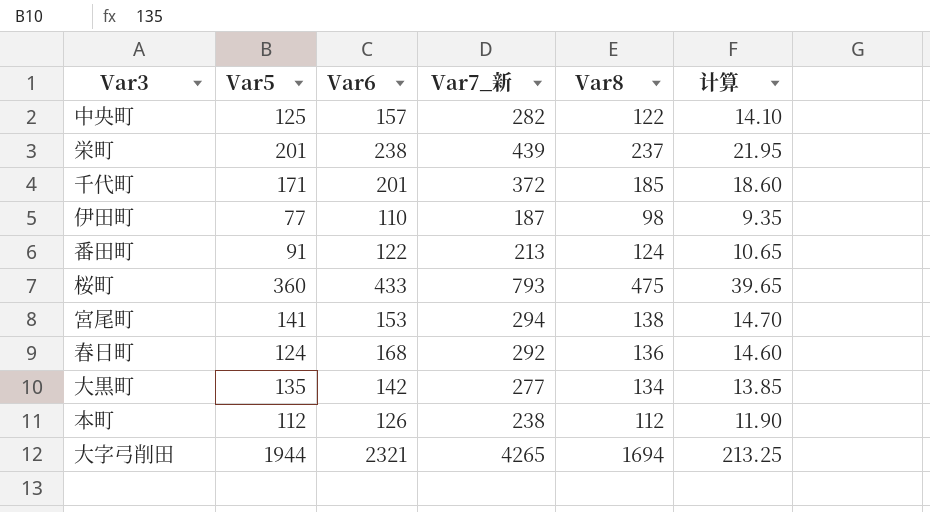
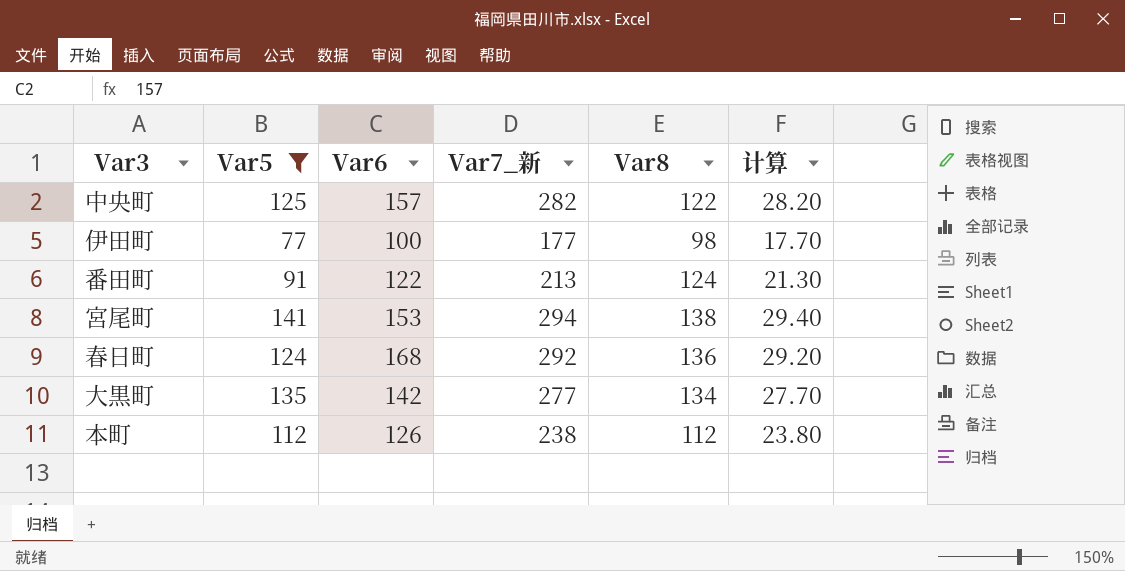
filter: none -> Var5 <= 141
column 计算 | formula: [Var7_新] * 0.05 -> [Var7_新] * 0.1
伊田町 | Var6: 110 -> 100
伊田町 | Var7_新: 187 -> 177

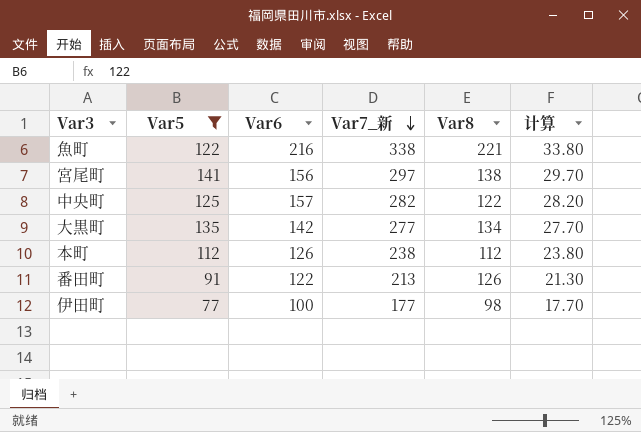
row order: none -> Var7_新 descending
row 春日町: 124 | 168 | 292 | 136 | 29.20 -> none
row 魚町: none -> 122 | 216 | 338 | 221 | 33.80
宮尾町 | Var6: 153 -> 156
宮尾町 | Var7_新: 294 -> 297
宮尾町 | 计算: 29.40 -> 29.70
番田町 | Var8: 124 -> 126

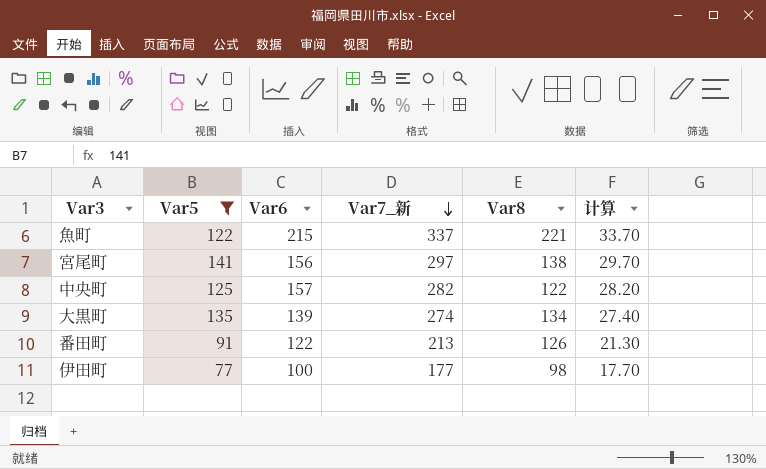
row 本町: 112 | 126 | 238 | 112 | 23.80 -> none
魚町 | Var6: 216 -> 215
魚町 | Var7_新: 338 -> 337
魚町 | 计算: 33.80 -> 33.70
大黒町 | Var6: 142 -> 139
大黒町 | Var7_新: 277 -> 274
大黒町 | 计算: 27.70 -> 27.40

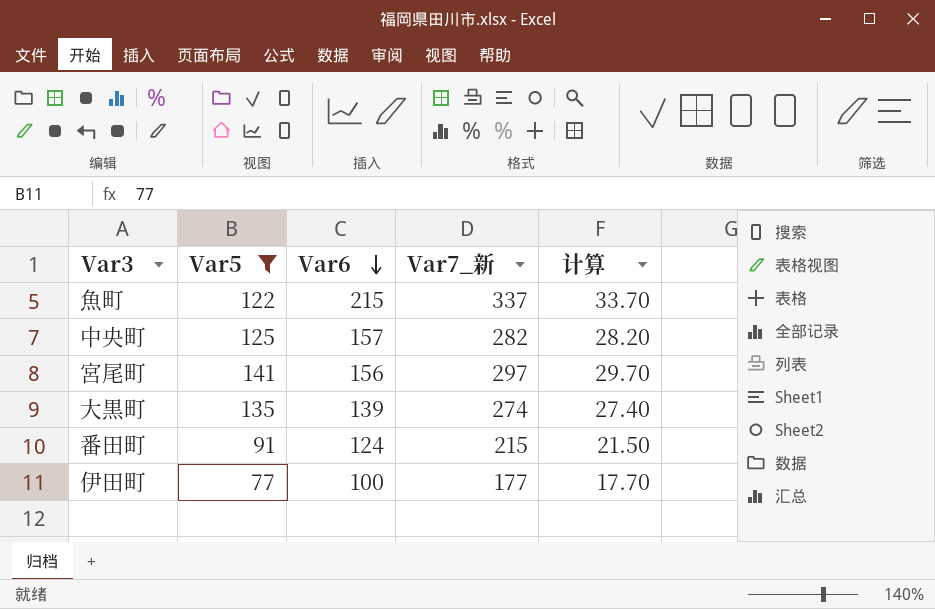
row order: Var7_新 descending -> Var6 descending
column Var8 | position: 5 -> none
番田町 | Var6: 122 -> 124
番田町 | Var7_新: 213 -> 215
番田町 | 计算: 21.30 -> 21.50

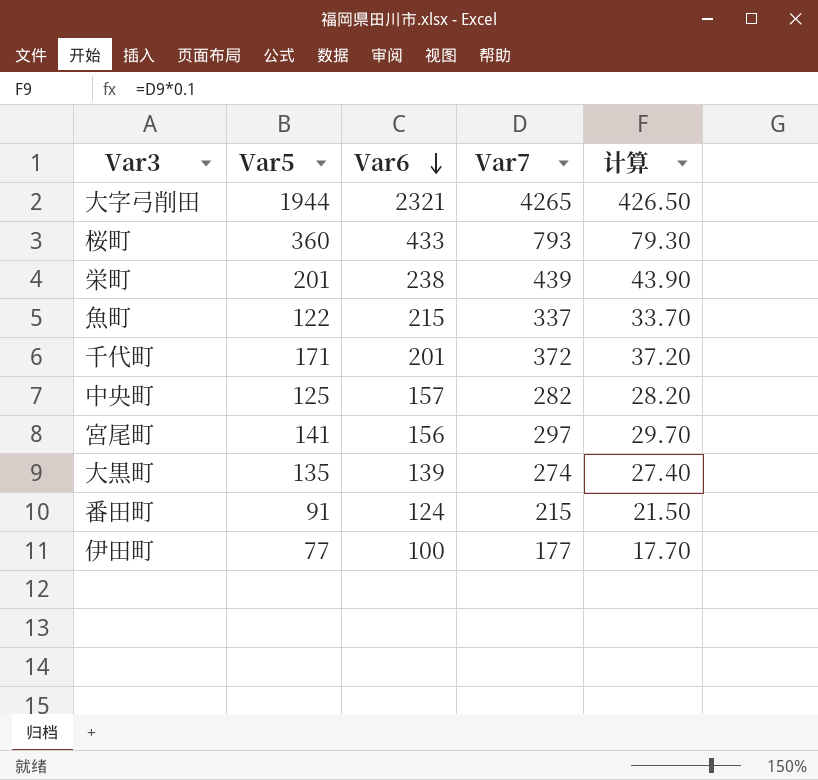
filter: Var5 <= 141 -> none
column name: Var7_新 -> Var7

